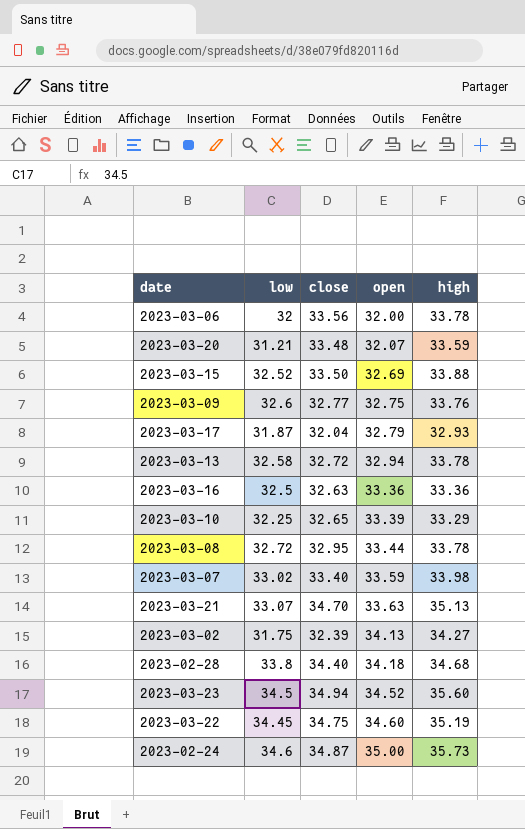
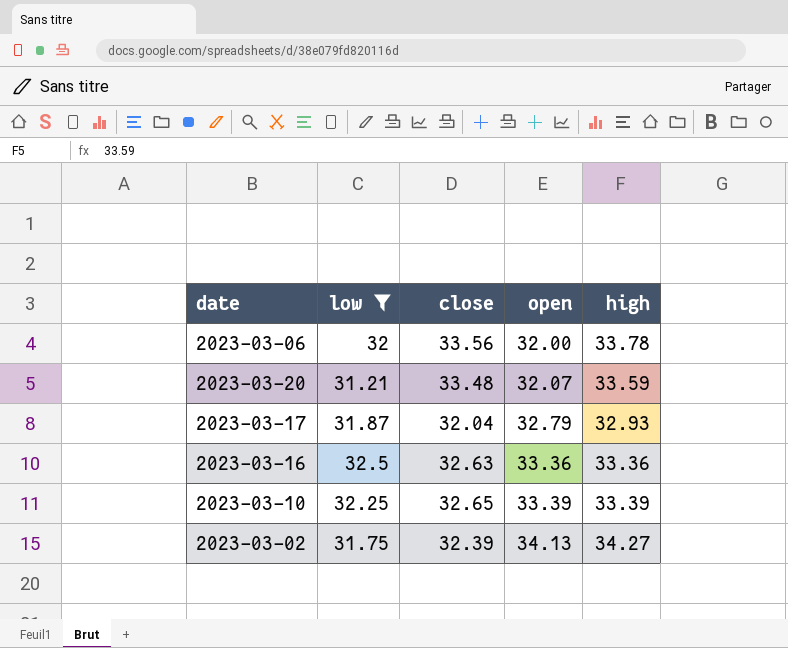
filter: none -> low <= 32.5
2023-03-10 | high: 33.29 -> 33.39

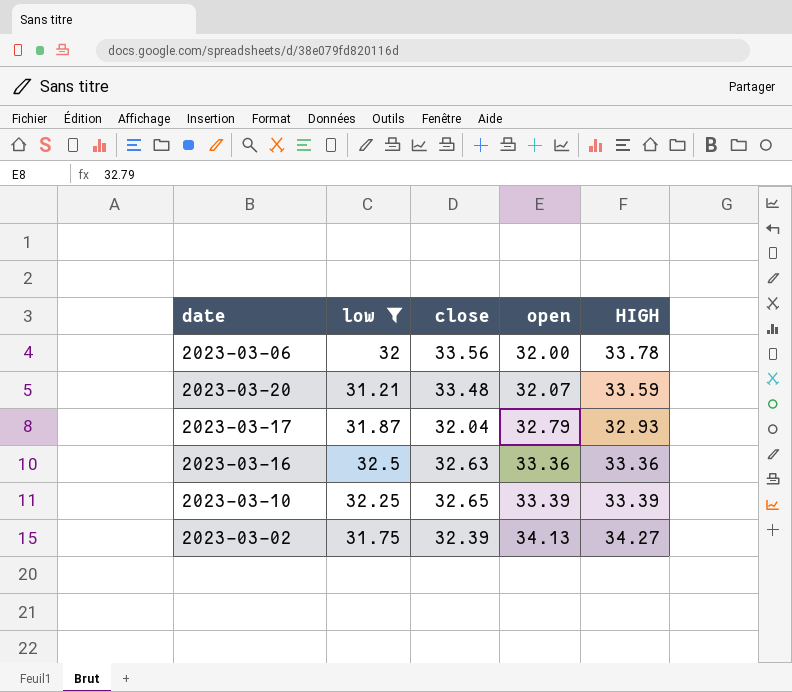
column name: high -> HIGH

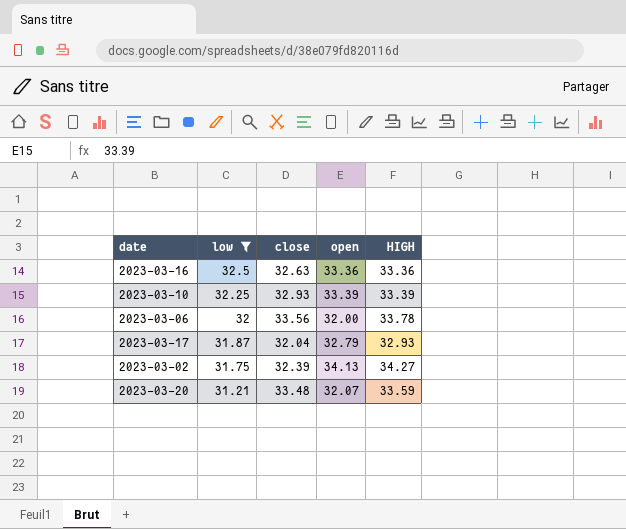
row order: open ascending -> low descending
2023-03-10 | close: 32.65 -> 32.93

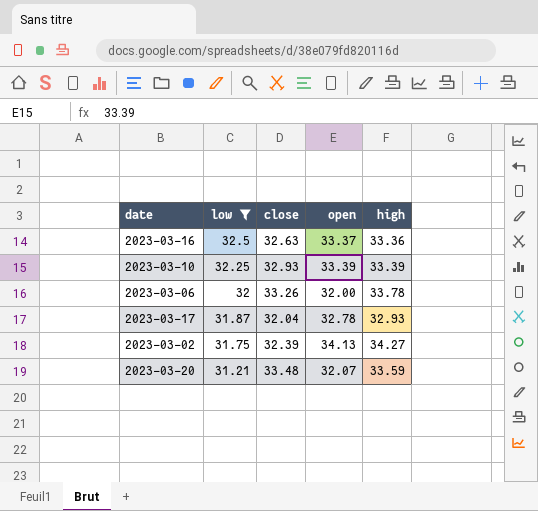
column name: HIGH -> high
2023-03-16 | open: 33.36 -> 33.37
2023-03-06 | close: 33.56 -> 33.26
2023-03-17 | open: 32.79 -> 32.78

